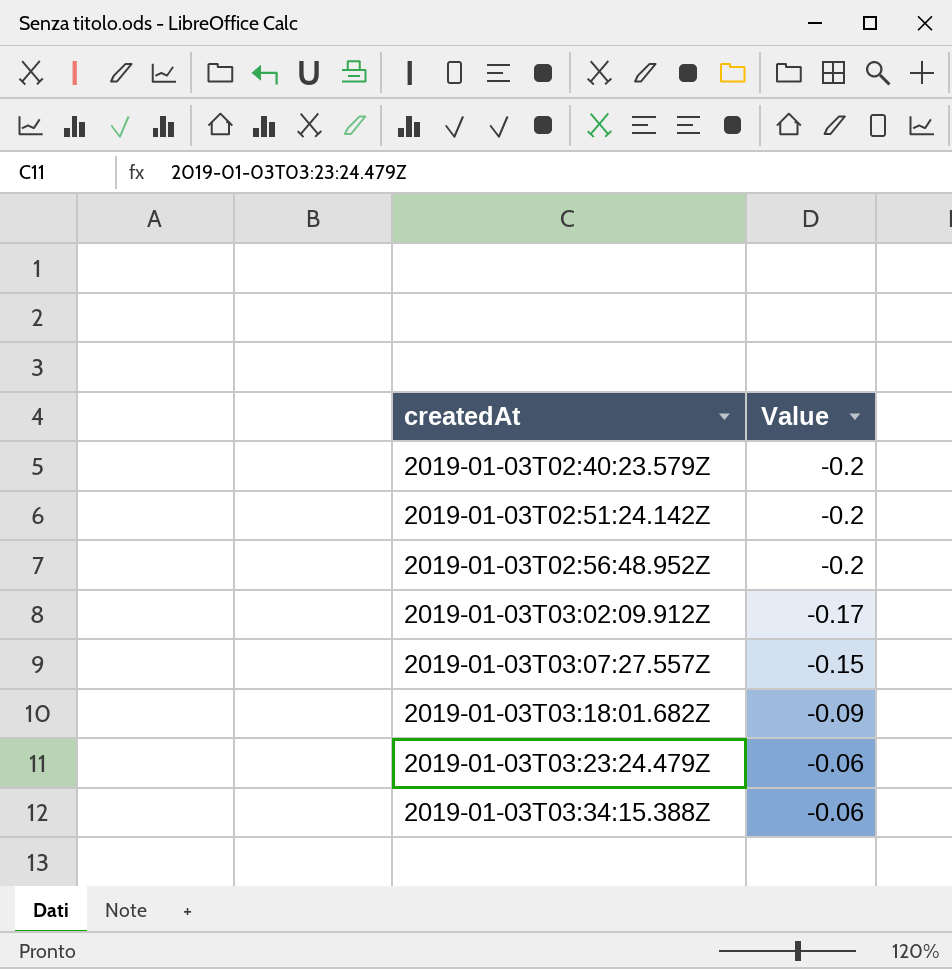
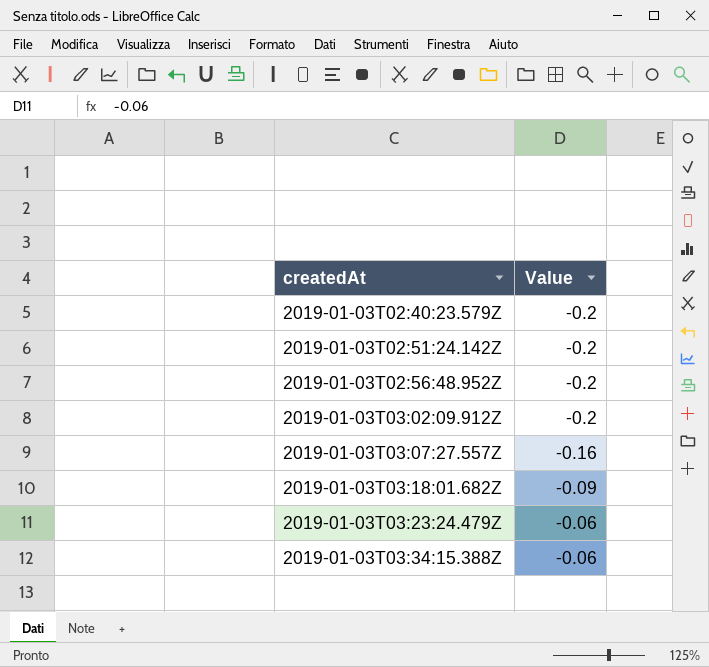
2019-01-03T03:02:09.912Z | Value: -0.17 -> -0.2
2019-01-03T03:07:27.557Z | Value: -0.15 -> -0.16

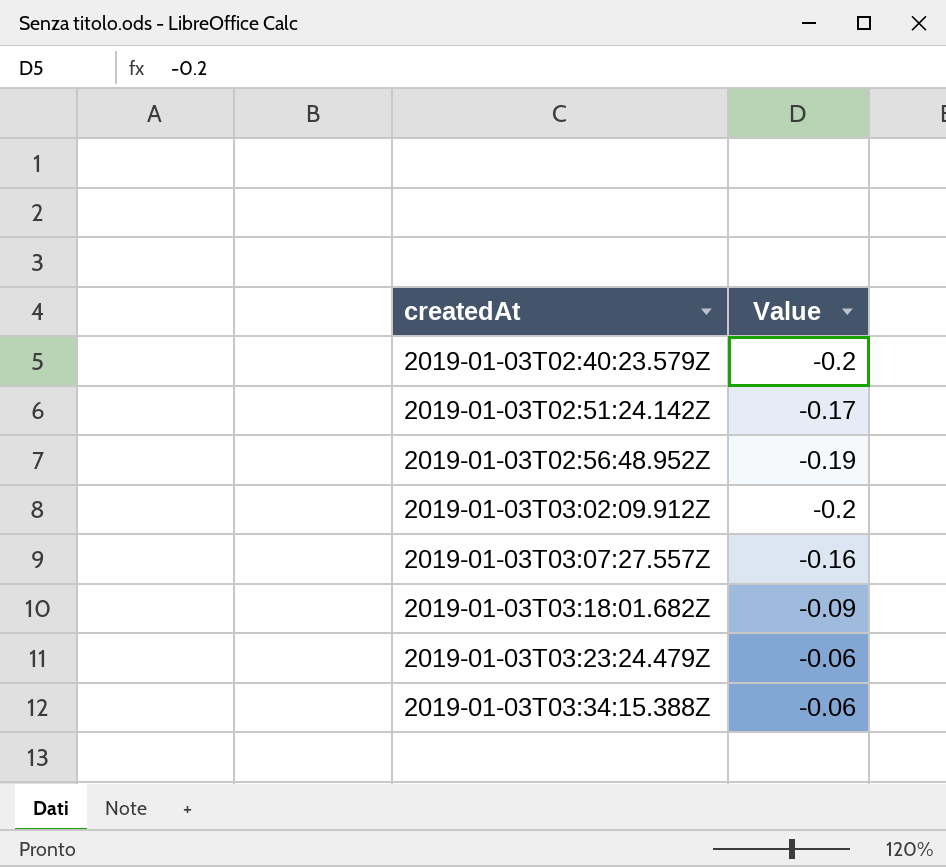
2019-01-03T02:51:24.142Z | Value: -0.2 -> -0.17
2019-01-03T02:56:48.952Z | Value: -0.2 -> -0.19

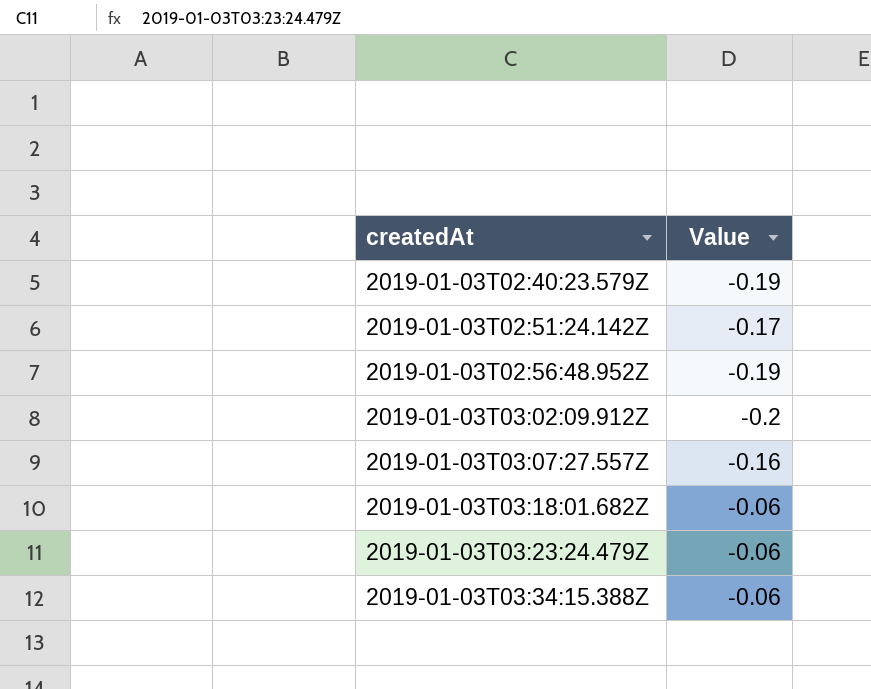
2019-01-03T02:40:23.579Z | Value: -0.2 -> -0.19
2019-01-03T03:18:01.682Z | Value: -0.09 -> -0.06

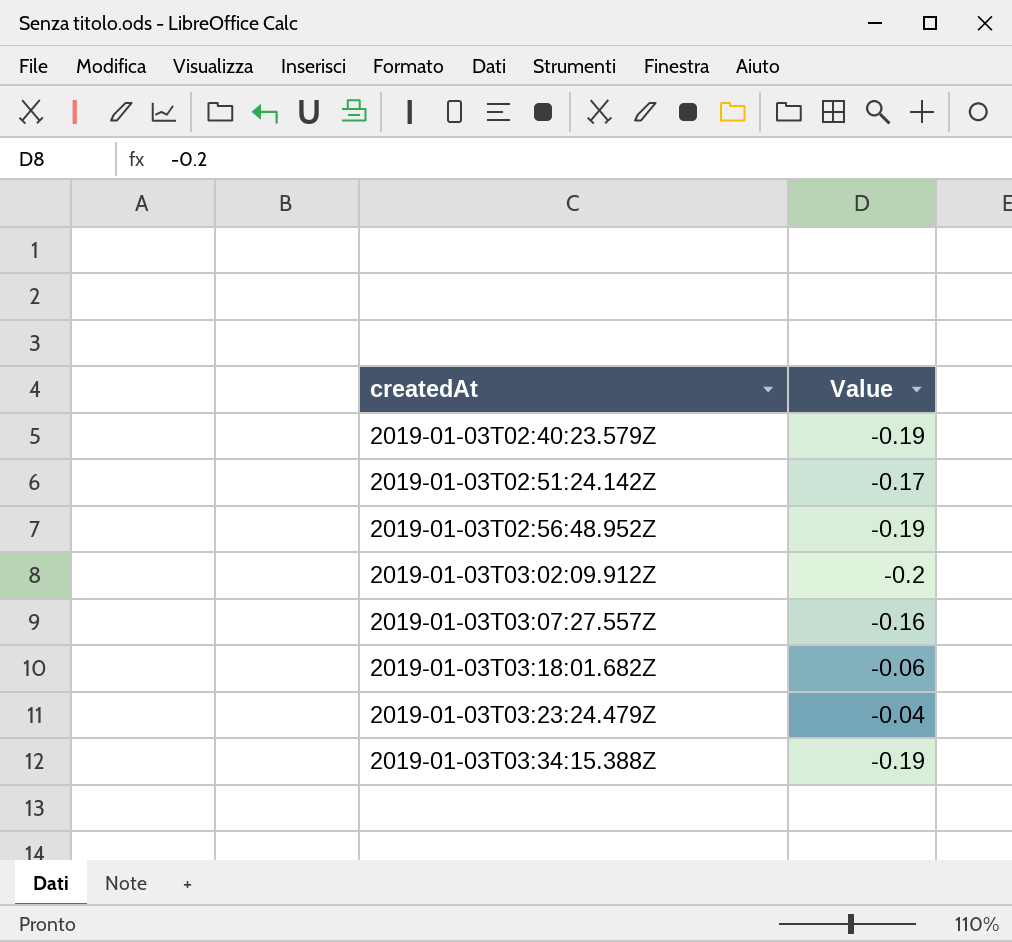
2019-01-03T03:23:24.479Z | Value: -0.06 -> -0.04
2019-01-03T03:34:15.388Z | Value: -0.06 -> -0.19

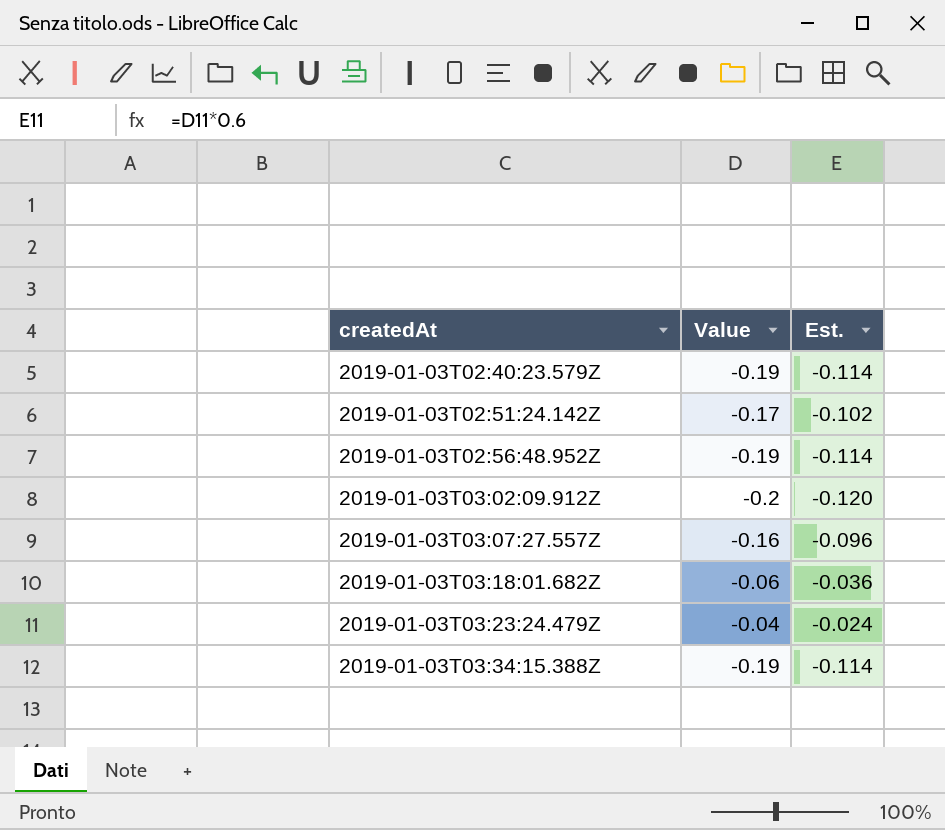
column Est. | formula: none -> [Value] * 0.6

